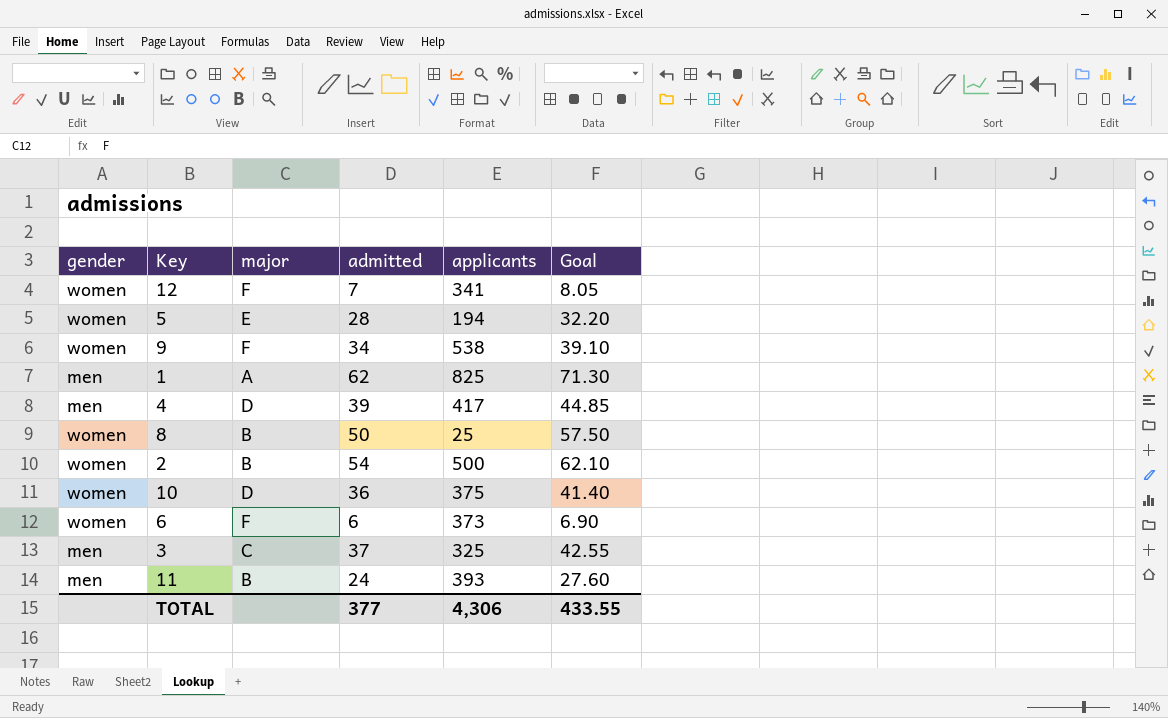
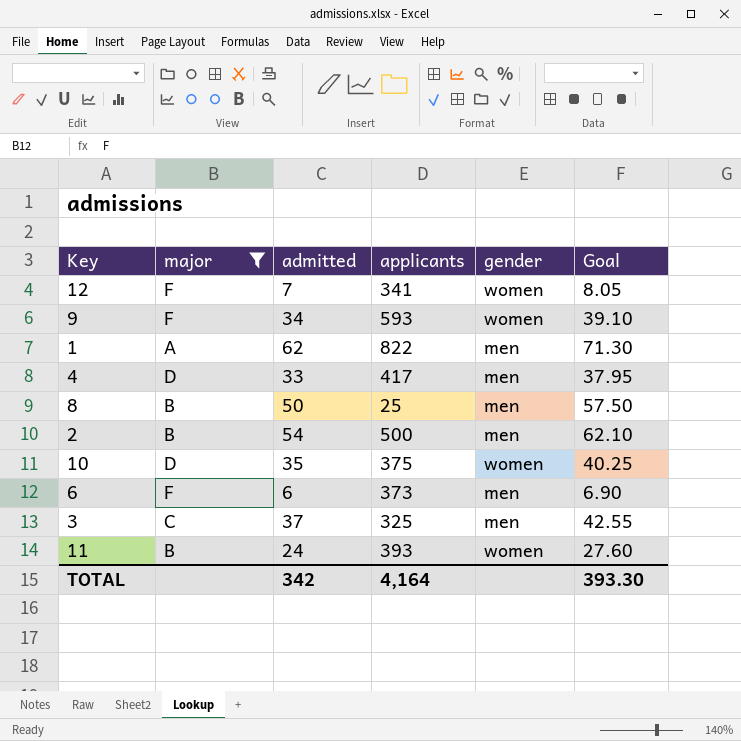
filter: none -> major != E
column gender | position: 1 -> 5
9 | applicants: 538 -> 593
1 | applicants: 825 -> 822
4 | admitted: 39 -> 33
4 | Goal: 44.85 -> 37.95
8 | gender: women -> men
2 | gender: women -> men
10 | admitted: 36 -> 35
10 | Goal: 41.40 -> 40.25
6 | gender: women -> men
11 | gender: men -> women
TOTAL | admitted: 377 -> 342
TOTAL | applicants: 4,306 -> 4,164
TOTAL | Goal: 433.55 -> 393.30

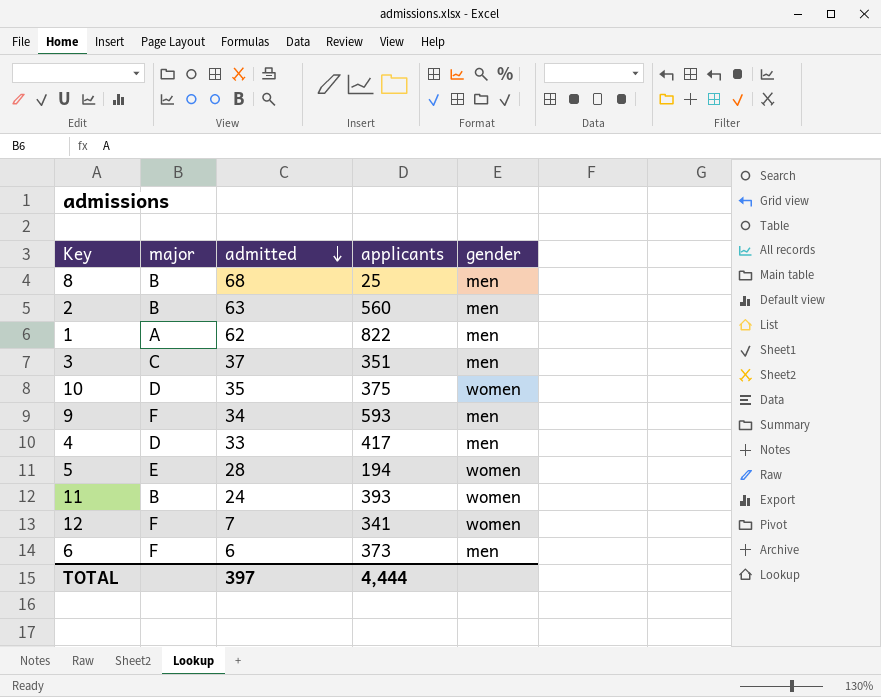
filter: major != E -> none
row order: none -> admitted descending
column Goal | formula: [admitted] * 1.15 -> none
8 | admitted: 50 -> 68
2 | admitted: 54 -> 63
2 | applicants: 500 -> 560
3 | applicants: 325 -> 351
9 | gender: women -> men
TOTAL | admitted: 342 -> 397
TOTAL | applicants: 4,164 -> 4,444

